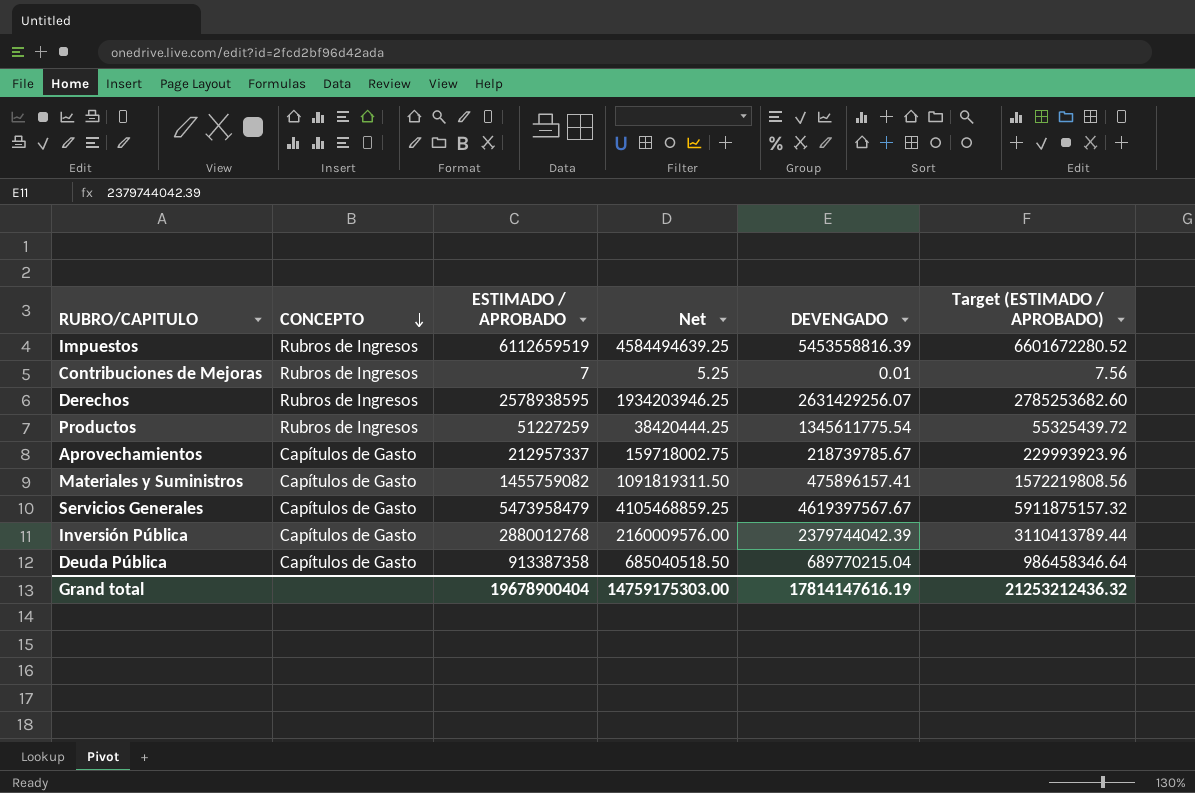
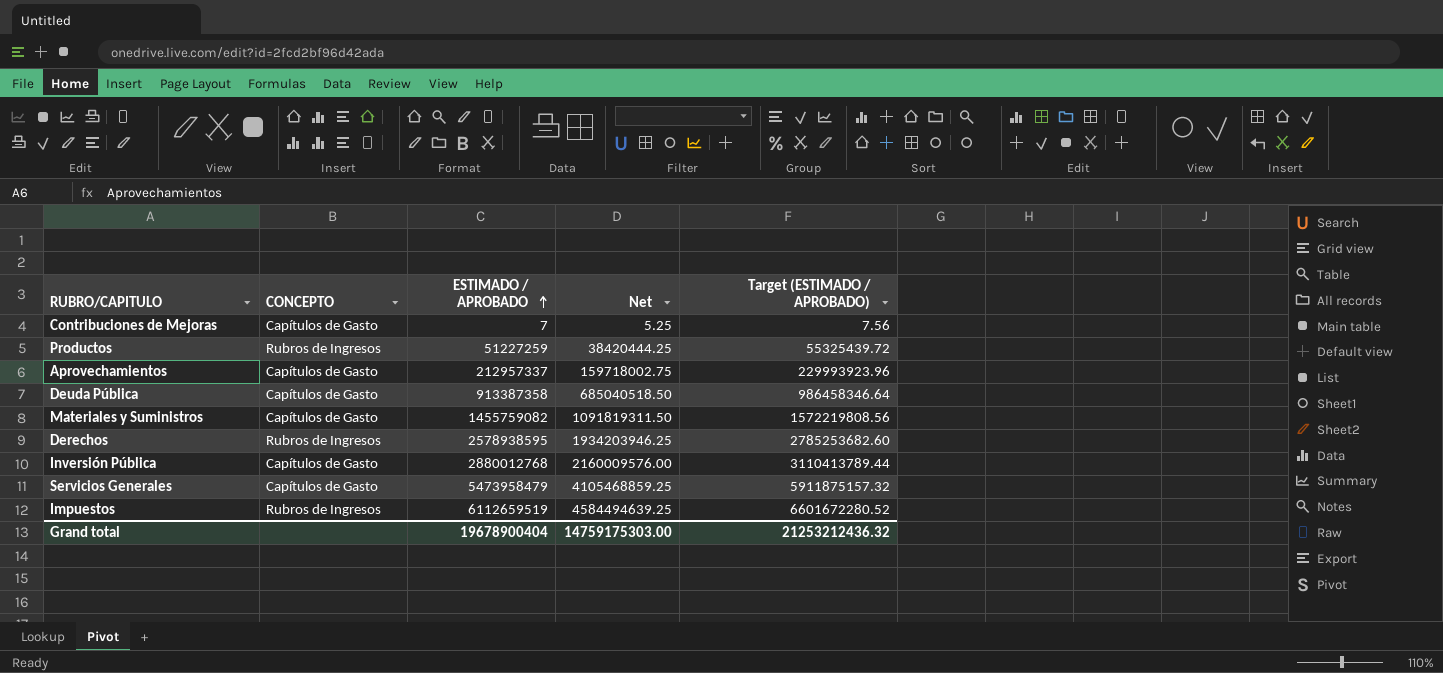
row order: CONCEPTO descending -> ESTIMADO / APROBADO ascending
column DEVENGADO | position: 5 -> none
Contribuciones de Mejoras | CONCEPTO: Rubros de Ingresos -> Capítulos de Gasto

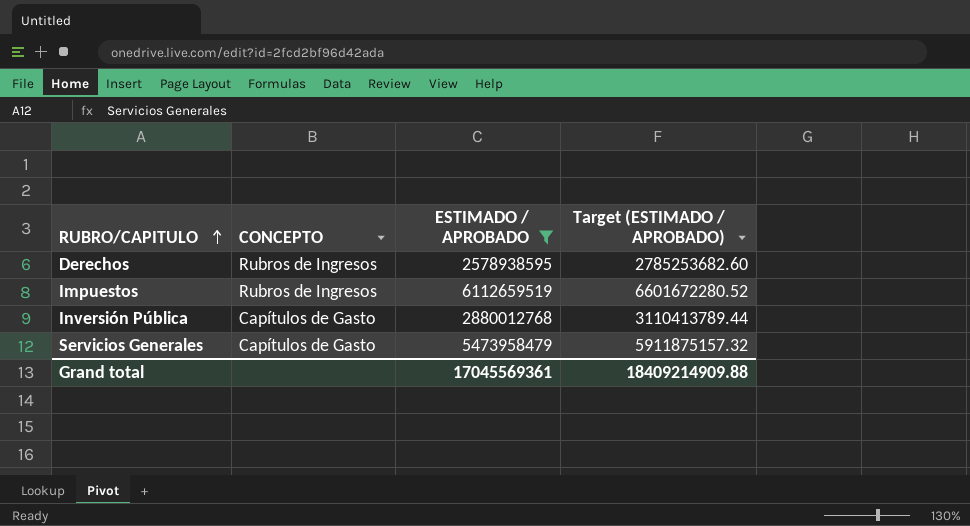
filter: none -> ESTIMADO / APROBADO >= 2578938595
row order: ESTIMADO / APROBADO ascending -> RUBRO/CAPITULO ascending
column Net | formula: [ESTIMADO / APROBADO] * 0.75 -> none
Grand total | ESTIMADO / APROBADO: 19678900404 -> 17045569361
Grand total | Target (ESTIMADO / APROBADO): 21253212436.32 -> 18409214909.88

